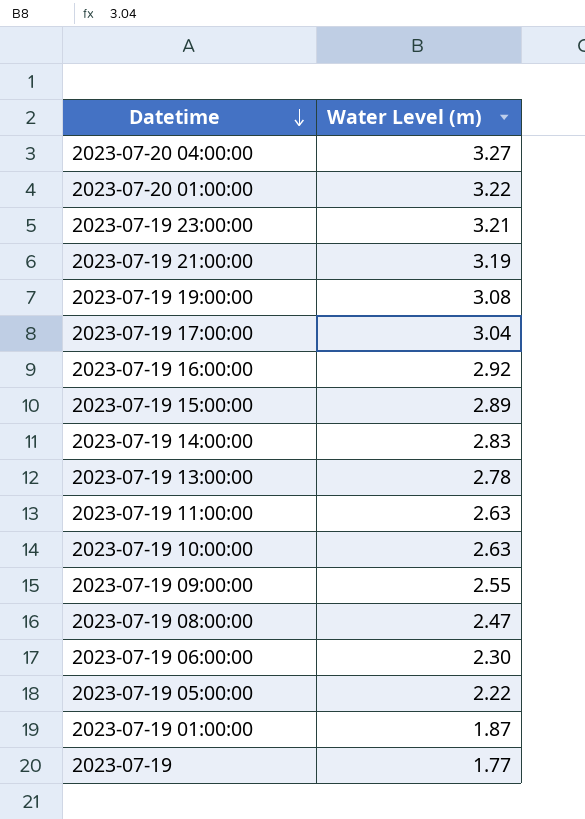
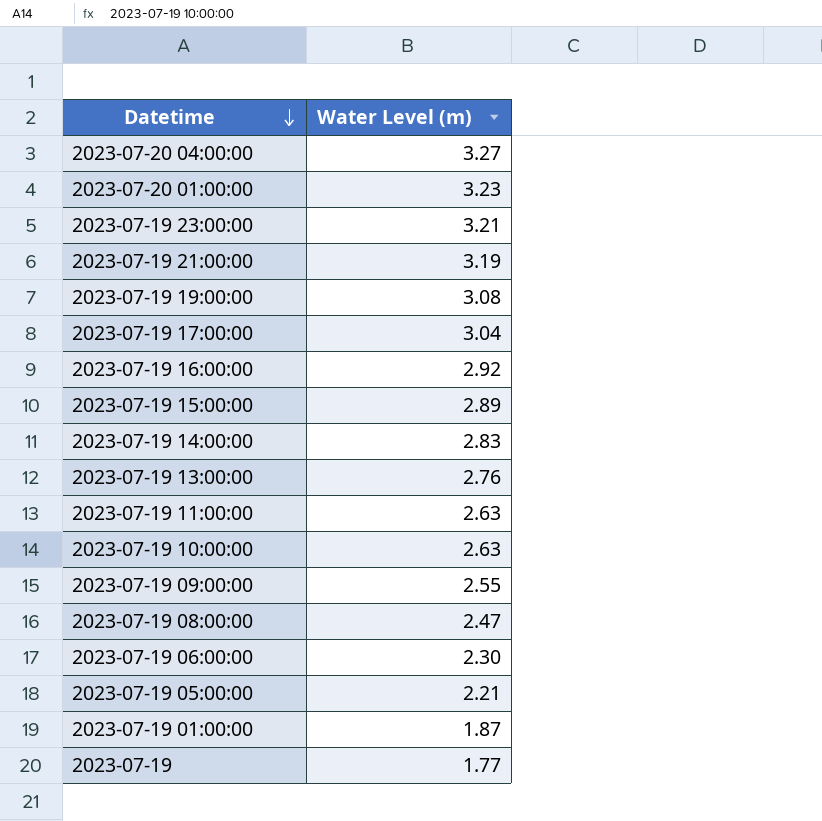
2023-07-20 01:00:00 | Water Level (m): 3.22 -> 3.23
2023-07-19 13:00:00 | Water Level (m): 2.78 -> 2.76
2023-07-19 05:00:00 | Water Level (m): 2.22 -> 2.21

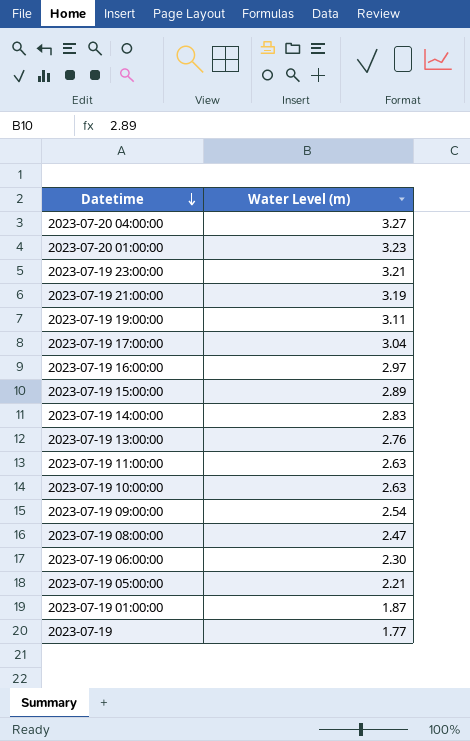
2023-07-19 19:00:00 | Water Level (m): 3.08 -> 3.11
2023-07-19 16:00:00 | Water Level (m): 2.92 -> 2.97
2023-07-19 09:00:00 | Water Level (m): 2.55 -> 2.54

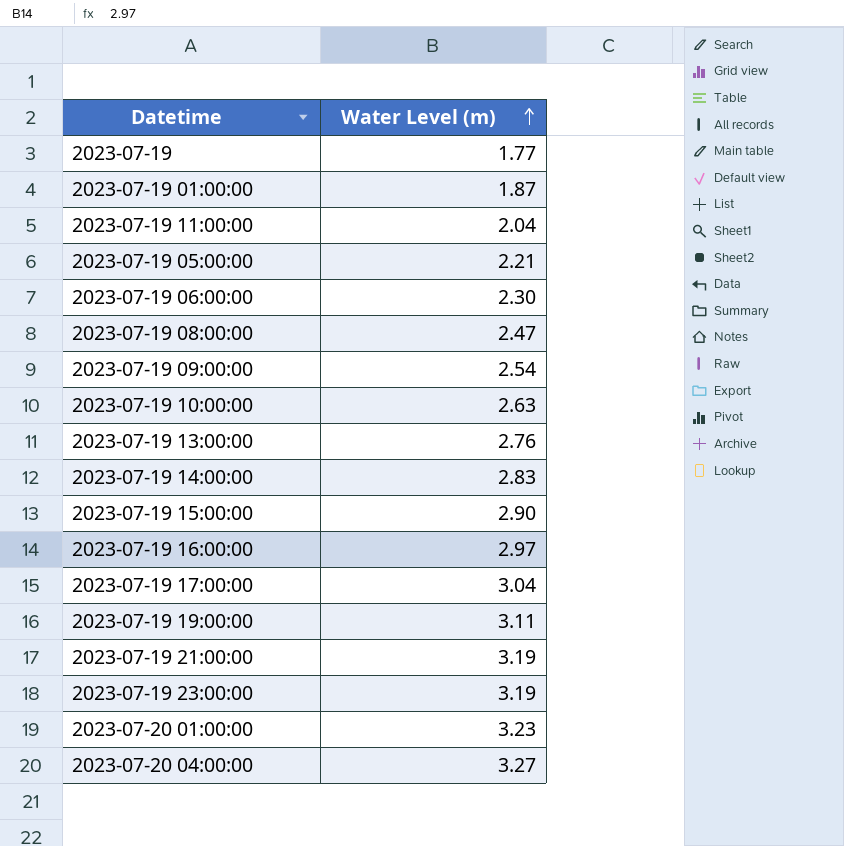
row order: Datetime descending -> Water Level (m) ascending
2023-07-19 11:00:00 | Water Level (m): 2.63 -> 2.04
2023-07-19 15:00:00 | Water Level (m): 2.89 -> 2.90
2023-07-19 23:00:00 | Water Level (m): 3.21 -> 3.19

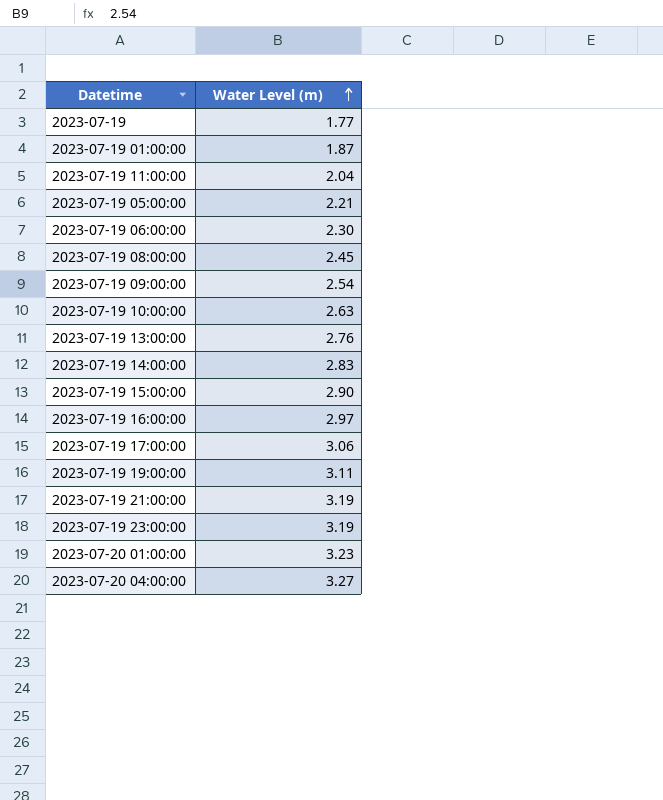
2023-07-19 08:00:00 | Water Level (m): 2.47 -> 2.45
2023-07-19 17:00:00 | Water Level (m): 3.04 -> 3.06

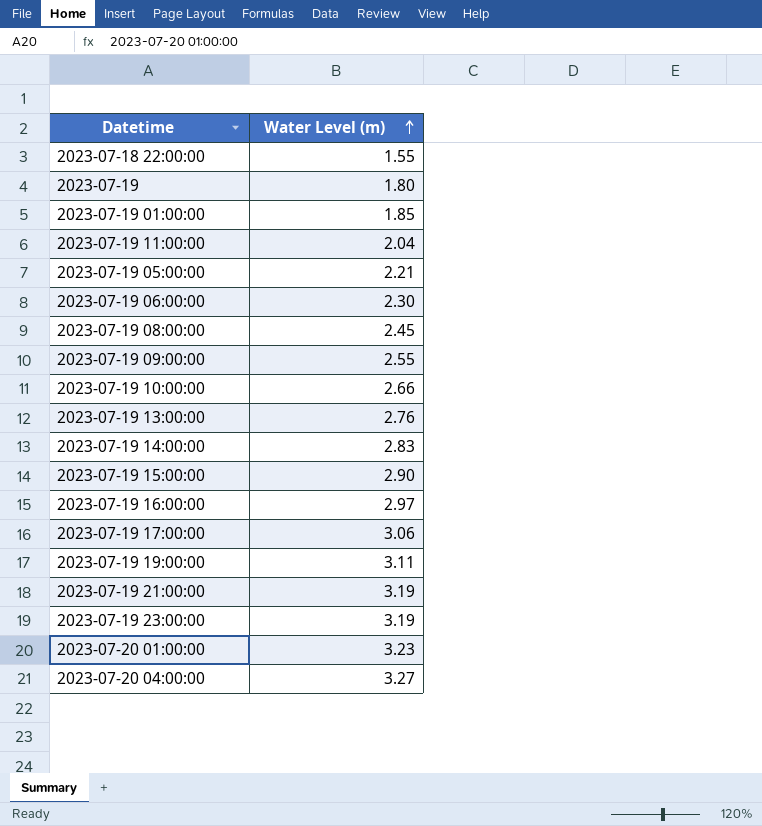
row 2023-07-18 22:00:00: none -> 1.55
2023-07-19 | Water Level (m): 1.77 -> 1.80
2023-07-19 01:00:00 | Water Level (m): 1.87 -> 1.85
2023-07-19 09:00:00 | Water Level (m): 2.54 -> 2.55
2023-07-19 10:00:00 | Water Level (m): 2.63 -> 2.66

